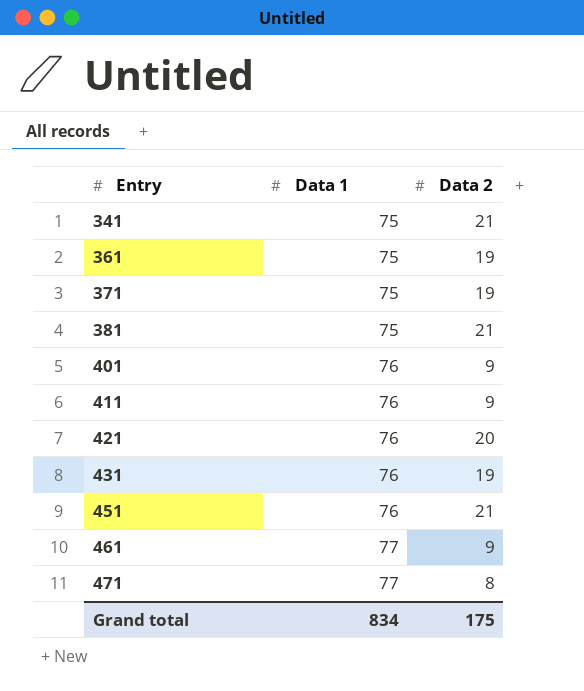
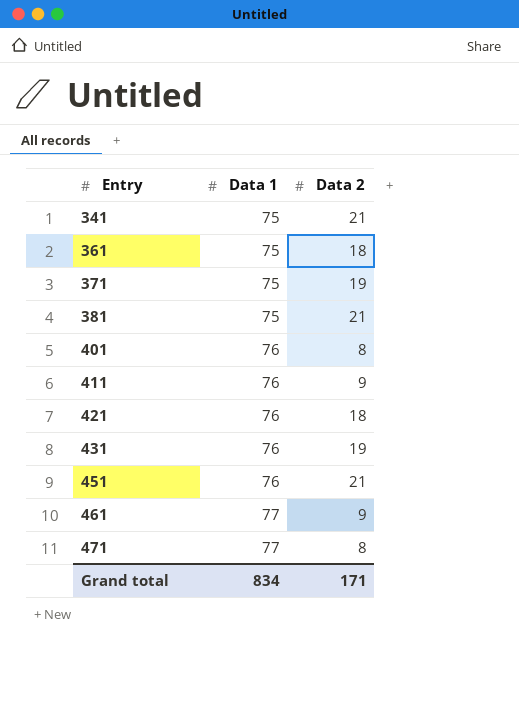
361 | Data 2: 19 -> 18
401 | Data 2: 9 -> 8
421 | Data 2: 20 -> 18
Grand total | Data 2: 175 -> 171

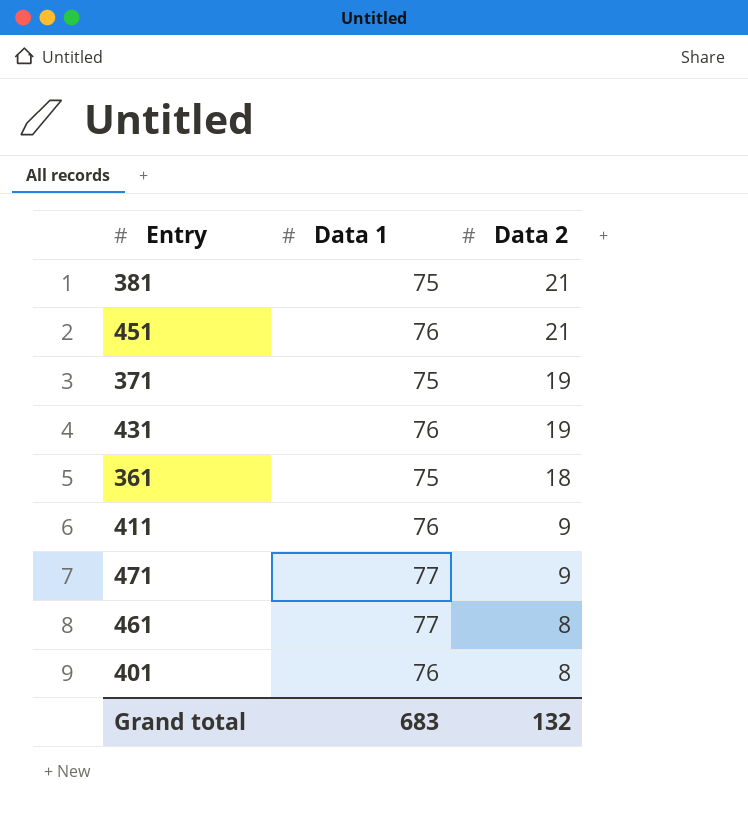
row order: Entry ascending -> Data 2 descending
row 341: 75 | 21 -> none
row 421: 76 | 18 -> none
471 | Data 2: 8 -> 9
461 | Data 2: 9 -> 8
Grand total | Data 1: 834 -> 683
Grand total | Data 2: 171 -> 132

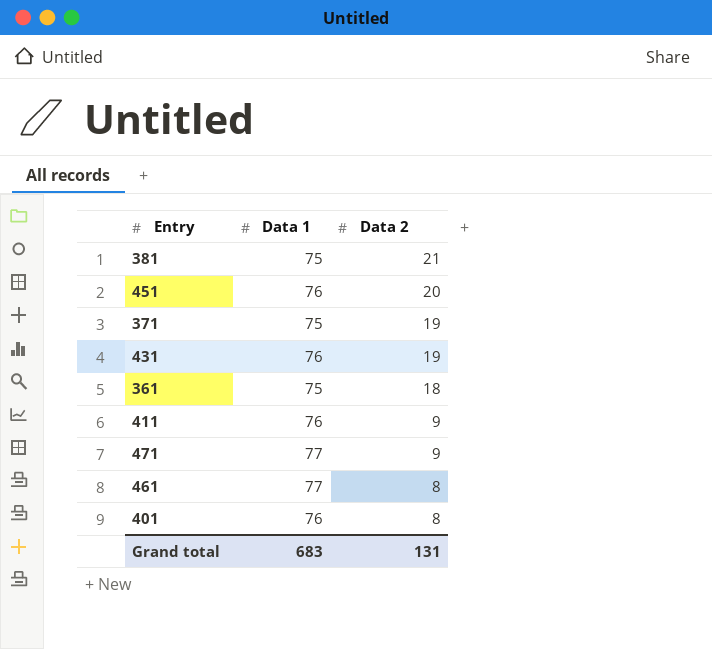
451 | Data 2: 21 -> 20
Grand total | Data 2: 132 -> 131

